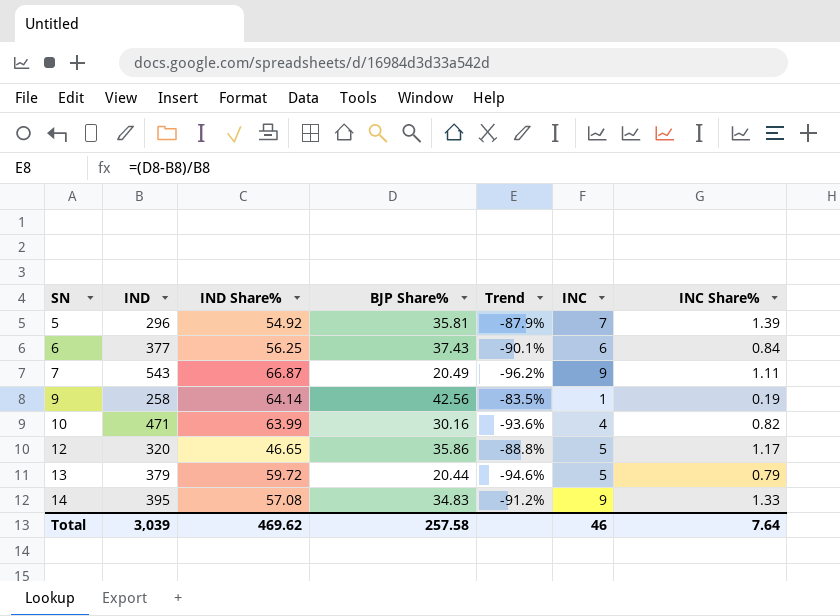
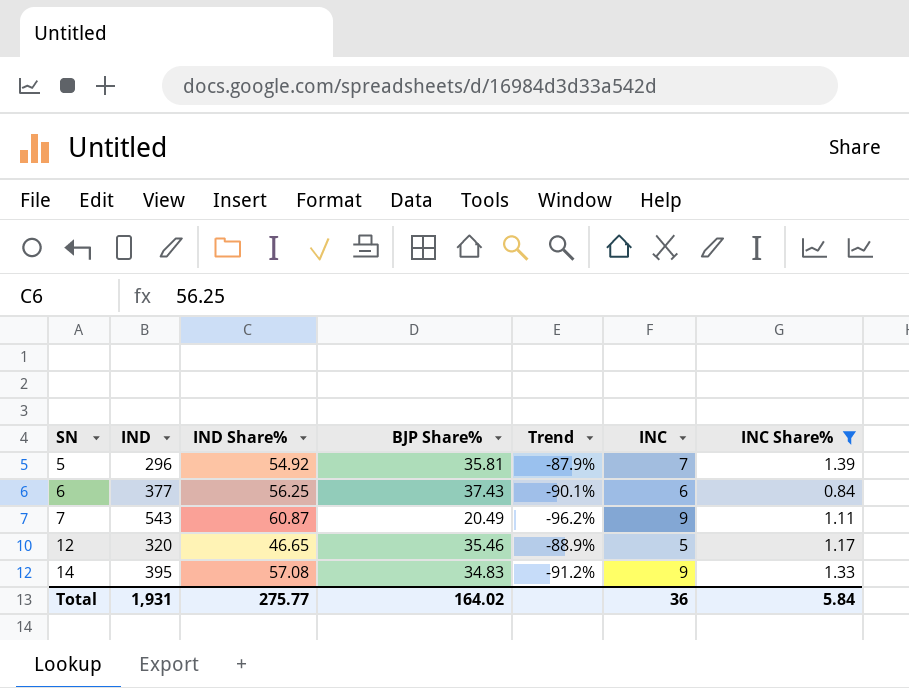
filter: none -> INC Share% >= 0.84
7 | IND Share%: 66.87 -> 60.87
12 | BJP Share%: 35.86 -> 35.46
12 | Trend: -88.8% -> -88.9%
Total | IND: 3,039 -> 1,931
Total | IND Share%: 469.62 -> 275.77
Total | BJP Share%: 257.58 -> 164.02
Total | INC: 46 -> 36
Total | INC Share%: 7.64 -> 5.84

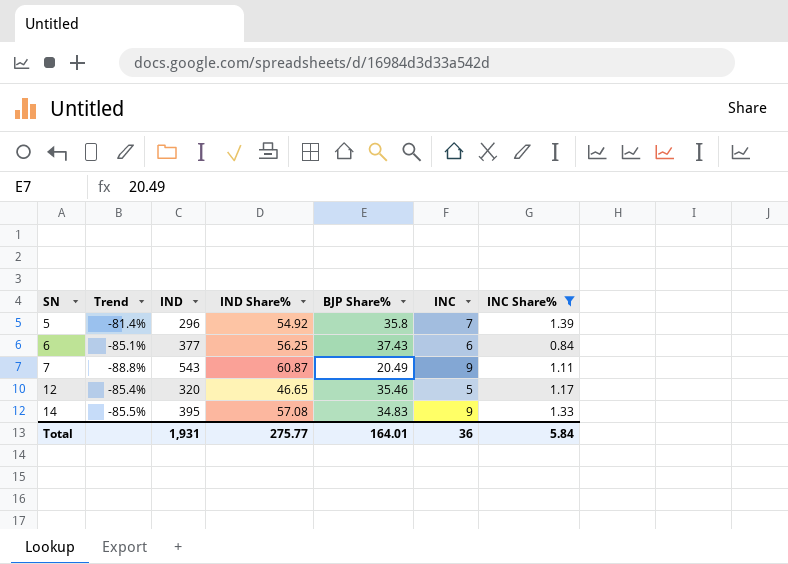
column Trend | formula: ([BJP Share%] - [IND]) / [IND] -> ([IND Share%] - [IND]) / [IND]
column Trend | position: 5 -> 2
5 | BJP Share%: 35.81 -> 35.8
Total | BJP Share%: 164.02 -> 164.01

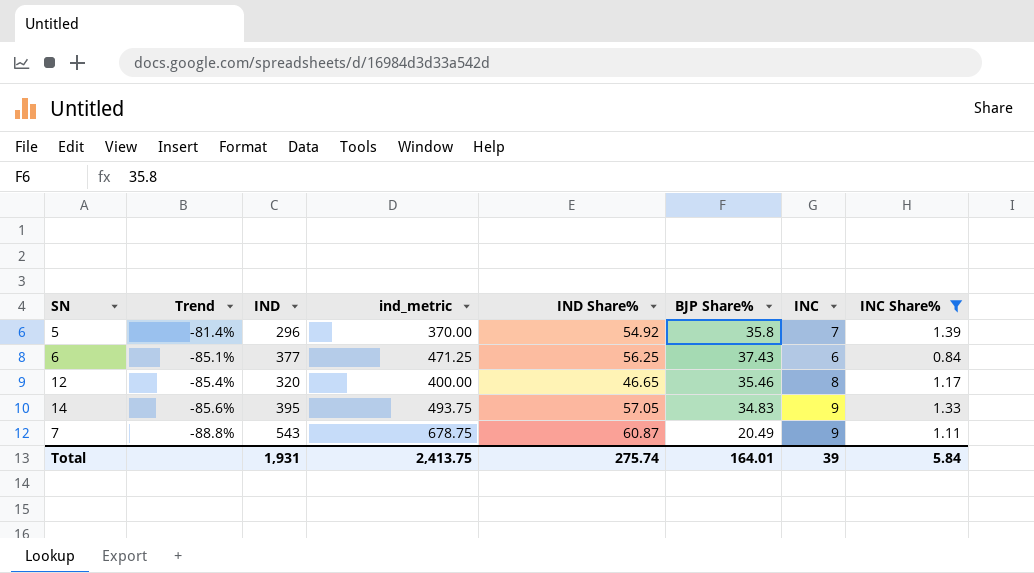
row order: SN ascending -> Trend descending
column ind_metric | formula: none -> [IND] * 1.25
12 | INC: 5 -> 8
14 | Trend: -85.5% -> -85.6%
14 | IND Share%: 57.08 -> 57.05
Total | IND Share%: 275.77 -> 275.74
Total | INC: 36 -> 39

